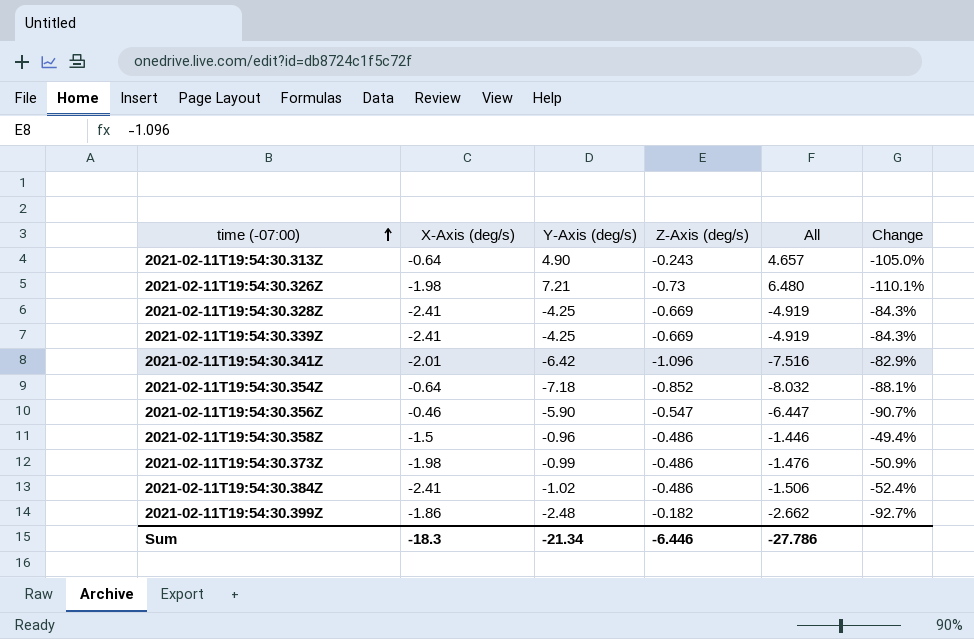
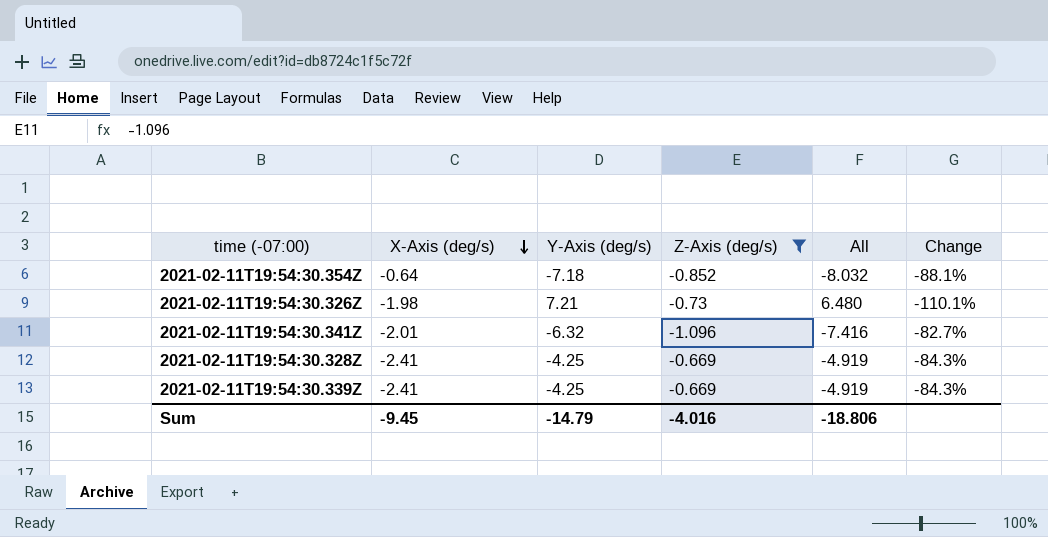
filter: none -> Z-Axis (deg/s) <= -0.669
row order: time (-07:00) ascending -> X-Axis (deg/s) descending
2021-02-11T19:54:30.341Z | Y-Axis (deg/s): -6.42 -> -6.32
2021-02-11T19:54:30.341Z | All: -7.516 -> -7.416
2021-02-11T19:54:30.341Z | Change: -82.9% -> -82.7%
Sum | X-Axis (deg/s): -18.3 -> -9.45
Sum | Y-Axis (deg/s): -21.34 -> -14.79
Sum | Z-Axis (deg/s): -6.446 -> -4.016
Sum | All: -27.786 -> -18.806

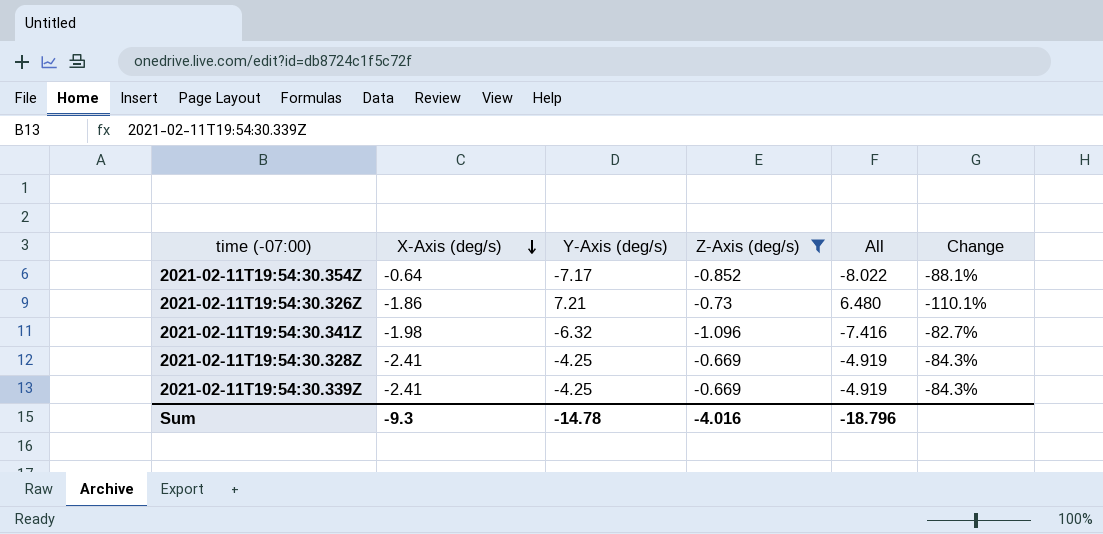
2021-02-11T19:54:30.354Z | Y-Axis (deg/s): -7.18 -> -7.17
2021-02-11T19:54:30.354Z | All: -8.032 -> -8.022
2021-02-11T19:54:30.326Z | X-Axis (deg/s): -1.98 -> -1.86
2021-02-11T19:54:30.341Z | X-Axis (deg/s): -2.01 -> -1.98
Sum | X-Axis (deg/s): -9.45 -> -9.3
Sum | Y-Axis (deg/s): -14.79 -> -14.78
Sum | All: -18.806 -> -18.796

